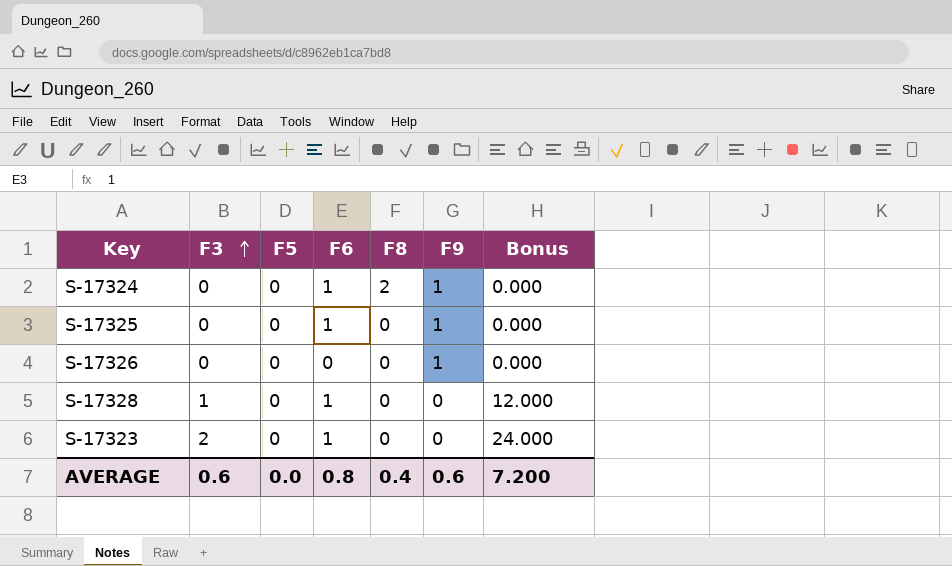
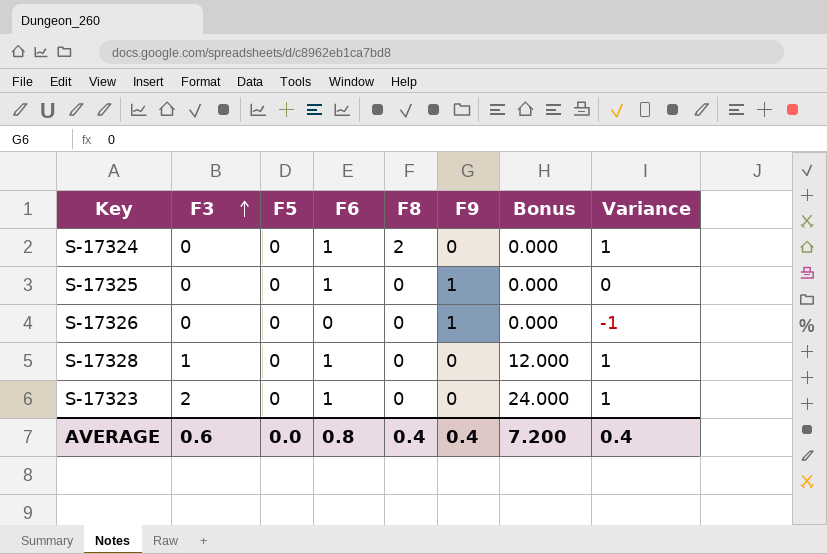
column Variance | formula: none -> [F6] - [F9]
S-17324 | F9: 1 -> 0
AVERAGE | F9: 0.6 -> 0.4

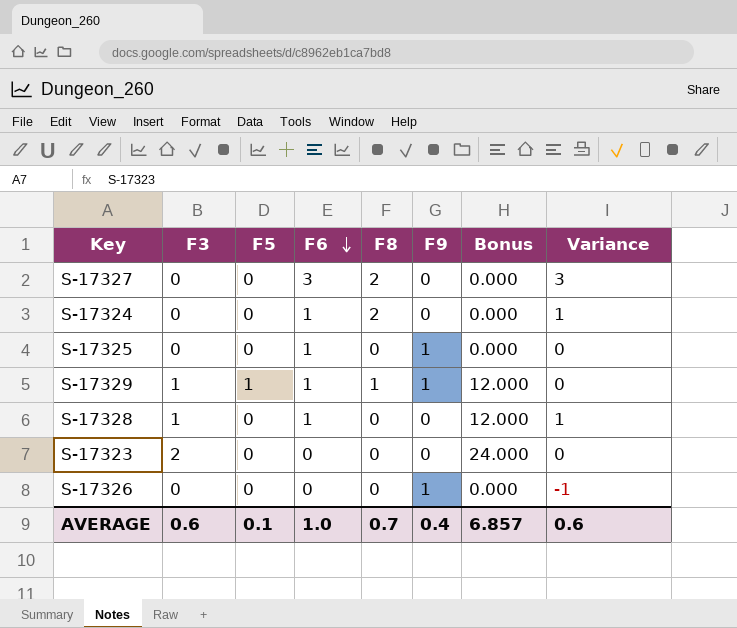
row order: F3 ascending -> F6 descending
row S-17327: none -> 0 | 0 | 3 | 2 | 0 | 0.000 | 3
row S-17329: none -> 1 | 1 | 1 | 1 | 1 | 12.000 | 0
S-17323 | F6: 1 -> 0
S-17323 | Variance: 1 -> 0
AVERAGE | F5: 0.0 -> 0.1
AVERAGE | F6: 0.8 -> 1.0
AVERAGE | F8: 0.4 -> 0.7
AVERAGE | Bonus: 7.200 -> 6.857
AVERAGE | Variance: 0.4 -> 0.6

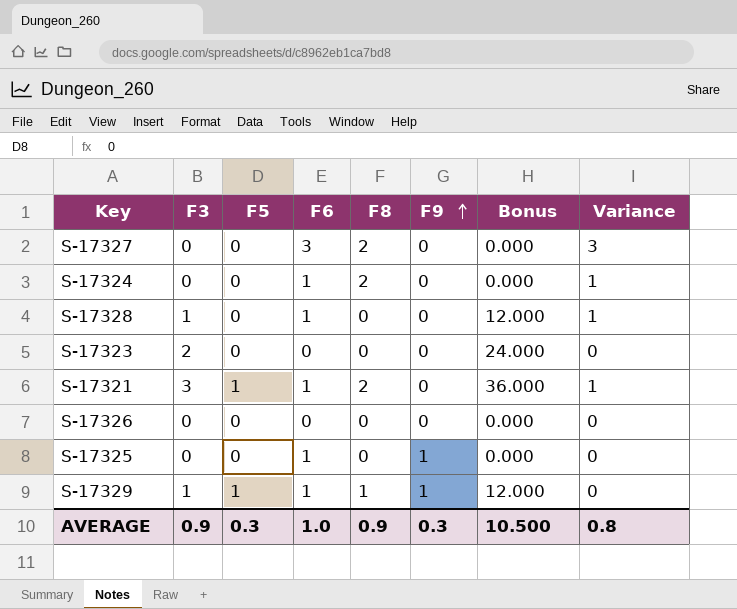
row order: F6 descending -> F9 ascending
row S-17321: none -> 3 | 1 | 1 | 2 | 0 | 36.000 | 1
S-17326 | F9: 1 -> 0
S-17326 | Variance: -1 -> 0
AVERAGE | F3: 0.6 -> 0.9
AVERAGE | F5: 0.1 -> 0.3
AVERAGE | F8: 0.7 -> 0.9
AVERAGE | F9: 0.4 -> 0.3
AVERAGE | Bonus: 6.857 -> 10.500
AVERAGE | Variance: 0.6 -> 0.8

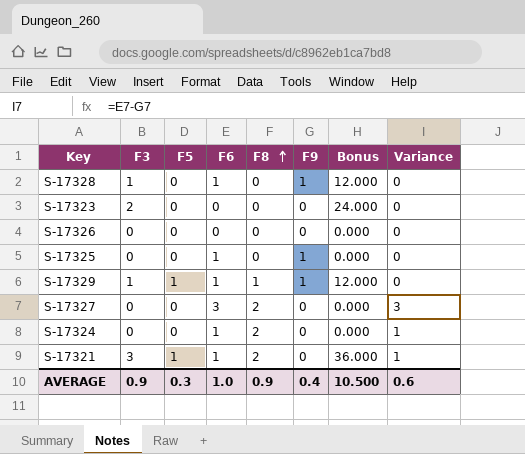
row order: F9 ascending -> F8 ascending
S-17328 | F9: 0 -> 1
S-17328 | Variance: 1 -> 0
AVERAGE | F9: 0.3 -> 0.4
AVERAGE | Variance: 0.8 -> 0.6

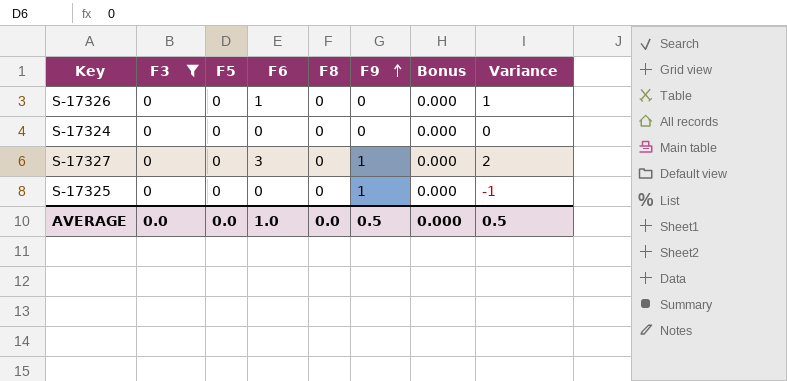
filter: none -> F3 = 0
row order: F8 ascending -> F9 ascending
S-17326 | F6: 0 -> 1
S-17326 | Variance: 0 -> 1
S-17324 | F6: 1 -> 0
S-17324 | F8: 2 -> 0
S-17324 | Variance: 1 -> 0
S-17327 | F8: 2 -> 0
S-17327 | F9: 0 -> 1
S-17327 | Variance: 3 -> 2
S-17325 | F6: 1 -> 0
S-17325 | Variance: 0 -> -1
AVERAGE | F3: 0.9 -> 0.0
AVERAGE | F5: 0.3 -> 0.0
AVERAGE | F8: 0.9 -> 0.0
AVERAGE | F9: 0.4 -> 0.5
AVERAGE | Bonus: 10.500 -> 0.000
AVERAGE | Variance: 0.6 -> 0.5

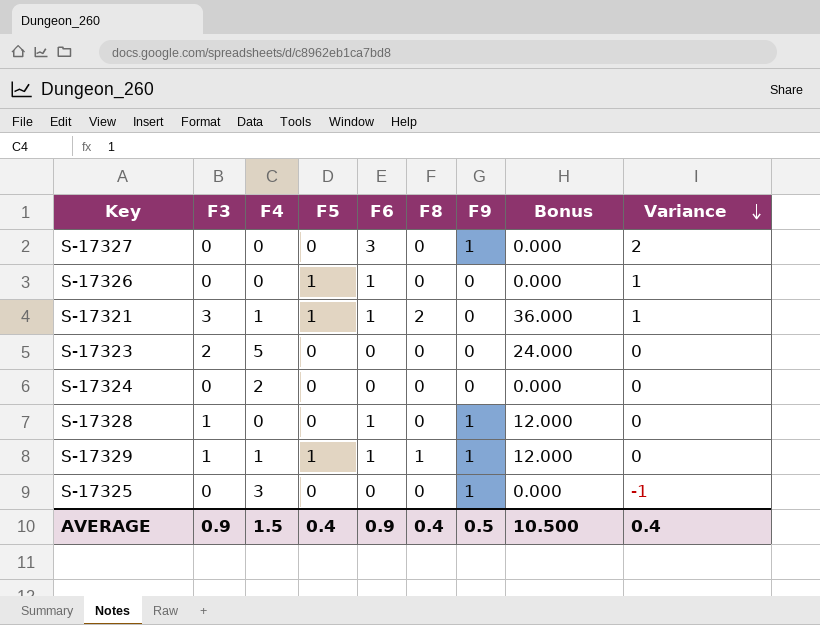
filter: F3 = 0 -> none
row order: F9 ascending -> Variance descending
column F4 | position: none -> 3
S-17326 | F5: 0 -> 1
AVERAGE | F3: 0.0 -> 0.9
AVERAGE | F5: 0.0 -> 0.4
AVERAGE | F6: 1.0 -> 0.9
AVERAGE | F8: 0.0 -> 0.4
AVERAGE | Bonus: 0.000 -> 10.500
AVERAGE | Variance: 0.5 -> 0.4

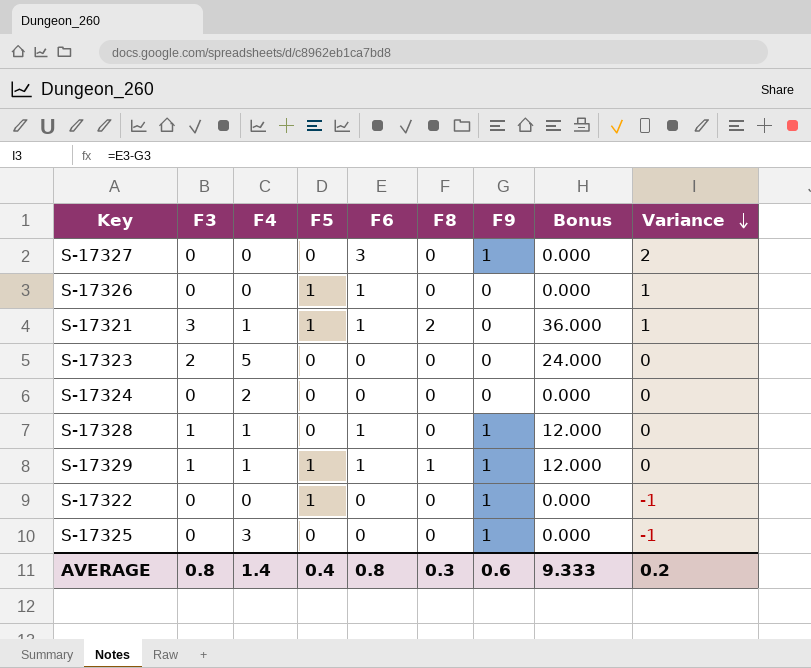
S-17328 | F4: 0 -> 1
row S-17322: none -> 0 | 0 | 1 | 0 | 0 | 1 | 0.000 | -1
AVERAGE | F3: 0.9 -> 0.8
AVERAGE | F4: 1.5 -> 1.4
AVERAGE | F6: 0.9 -> 0.8
AVERAGE | F8: 0.4 -> 0.3
AVERAGE | F9: 0.5 -> 0.6
AVERAGE | Bonus: 10.500 -> 9.333
AVERAGE | Variance: 0.4 -> 0.2

